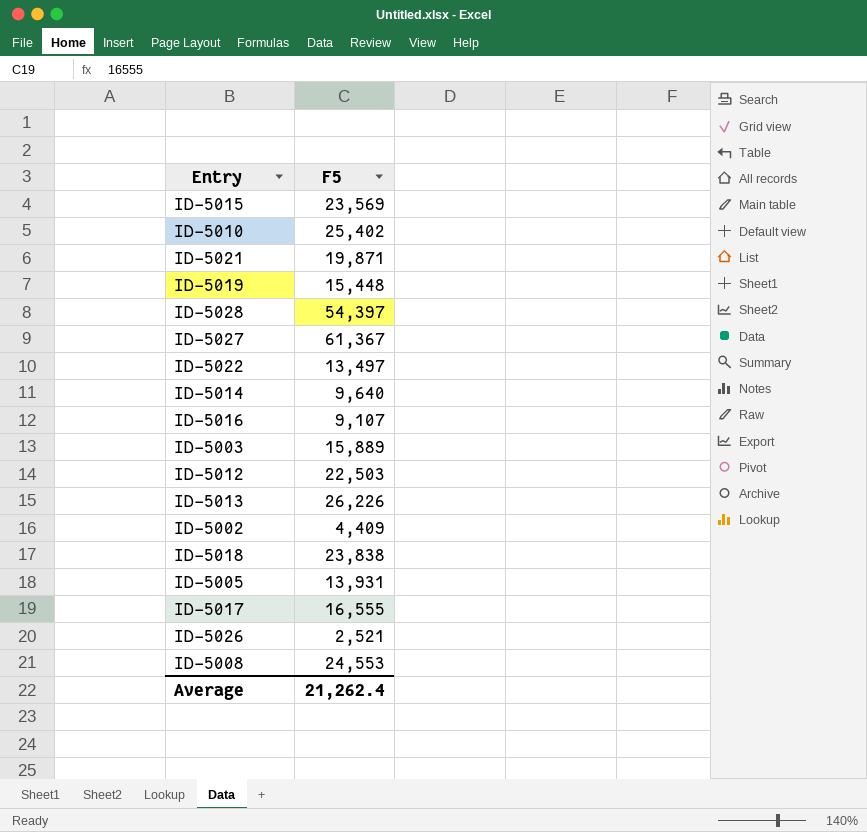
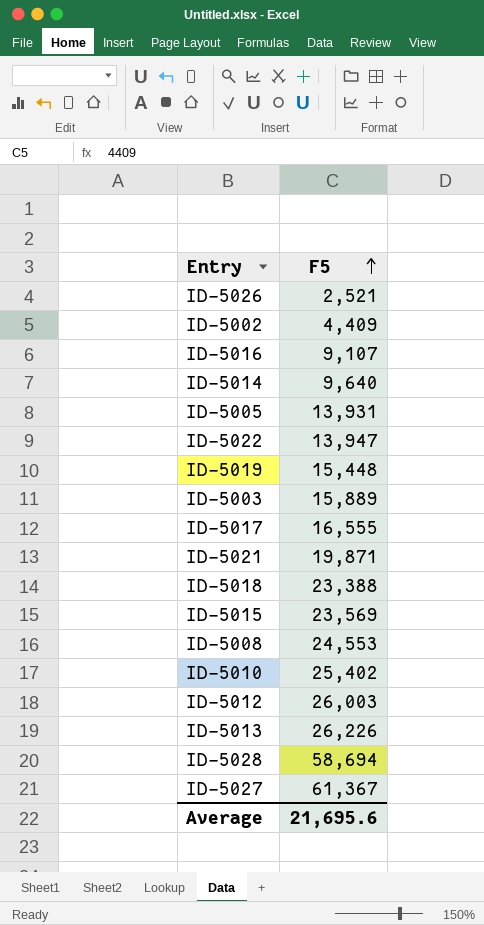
row order: none -> F5 ascending
ID-5022 | F5: 13,497 -> 13,947
ID-5018 | F5: 23,838 -> 23,388
ID-5012 | F5: 22,503 -> 26,003
ID-5028 | F5: 54,397 -> 58,694
Average | F5: 21,262.4 -> 21,695.6

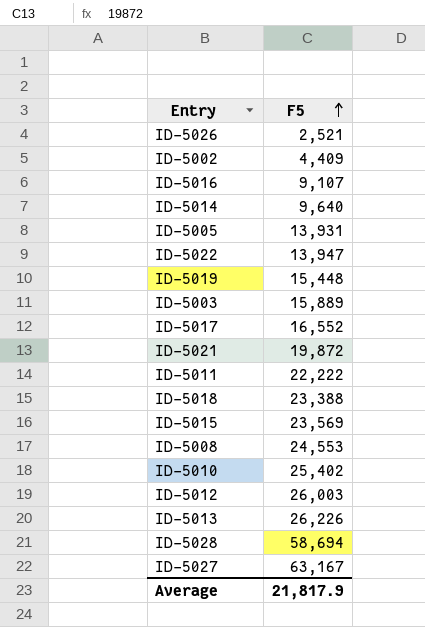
ID-5017 | F5: 16,555 -> 16,552
ID-5021 | F5: 19,871 -> 19,872
row ID-5011: none -> 22,222
ID-5027 | F5: 61,367 -> 63,167
Average | F5: 21,695.6 -> 21,817.9

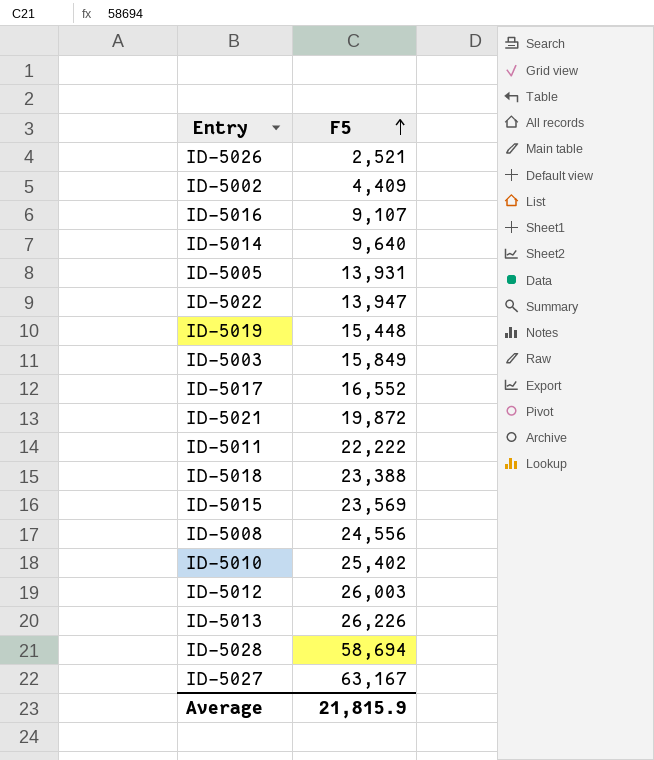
ID-5003 | F5: 15,889 -> 15,849
ID-5008 | F5: 24,553 -> 24,556
Average | F5: 21,817.9 -> 21,815.9

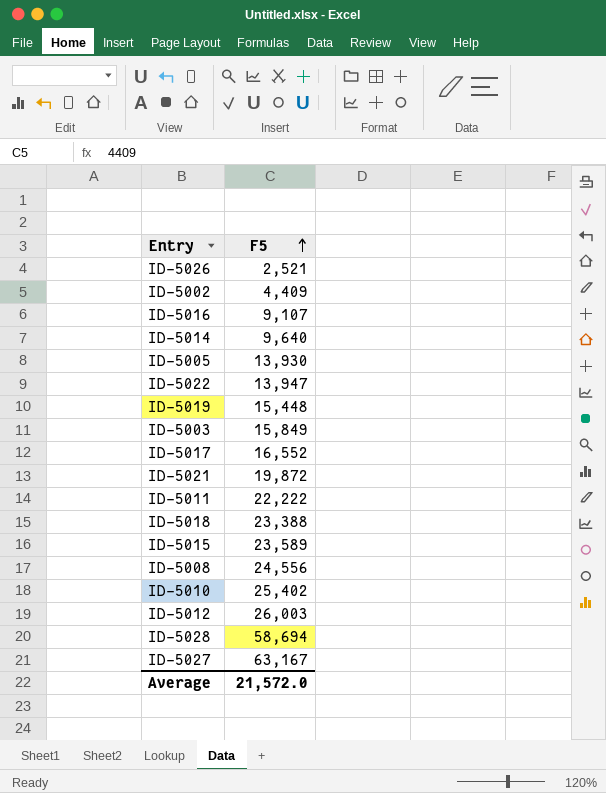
row ID-5013: 26,226 -> none
ID-5005 | F5: 13,931 -> 13,930
ID-5015 | F5: 23,569 -> 23,589
Average | F5: 21,815.9 -> 21,572.0

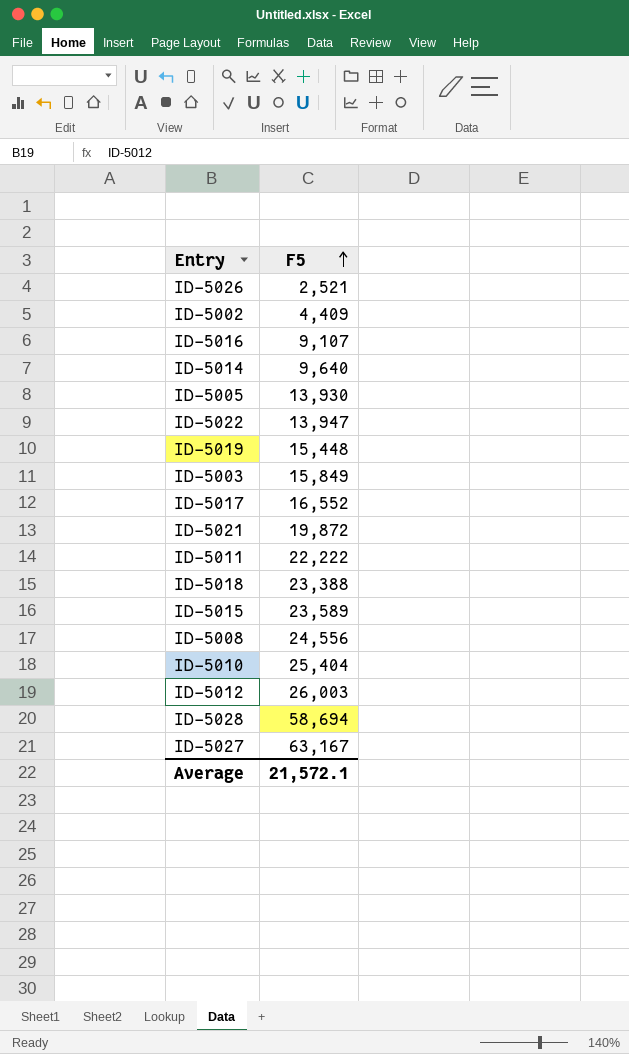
ID-5010 | F5: 25,402 -> 25,404
Average | F5: 21,572.0 -> 21,572.1

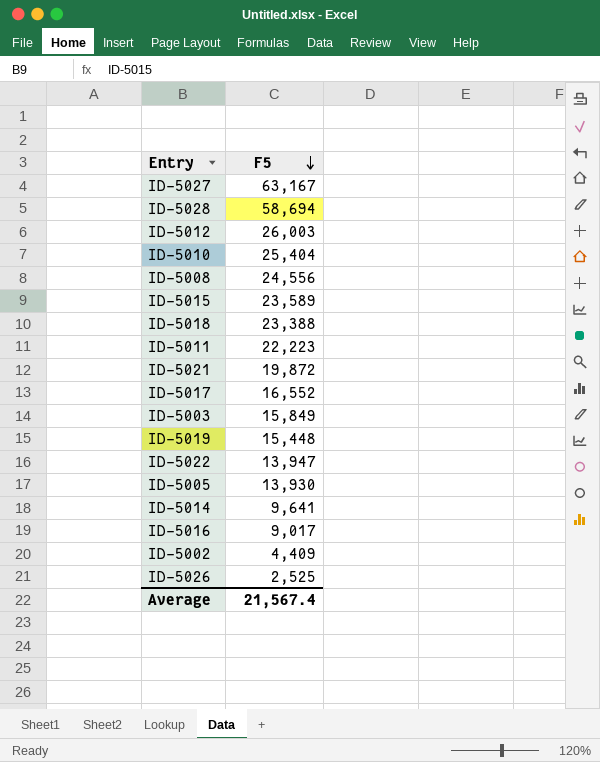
row order: F5 ascending -> F5 descending
ID-5011 | F5: 22,222 -> 22,223
ID-5014 | F5: 9,640 -> 9,641
ID-5016 | F5: 9,107 -> 9,017
ID-5026 | F5: 2,521 -> 2,525
Average | F5: 21,572.1 -> 21,567.4

